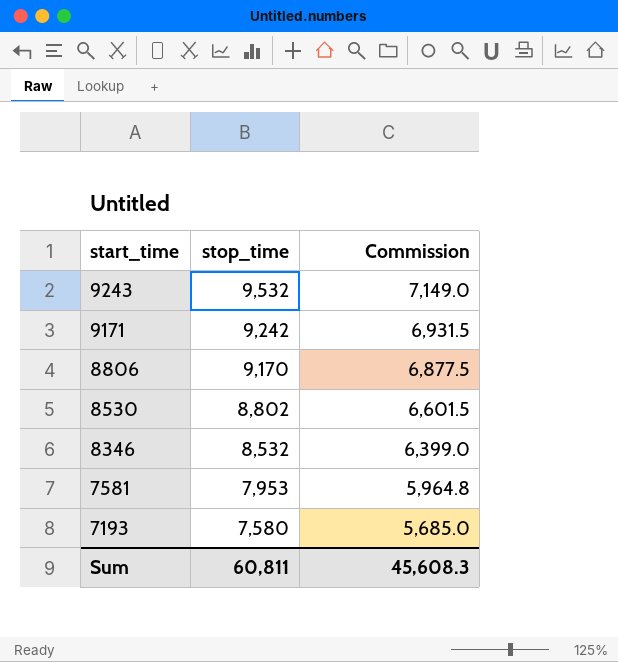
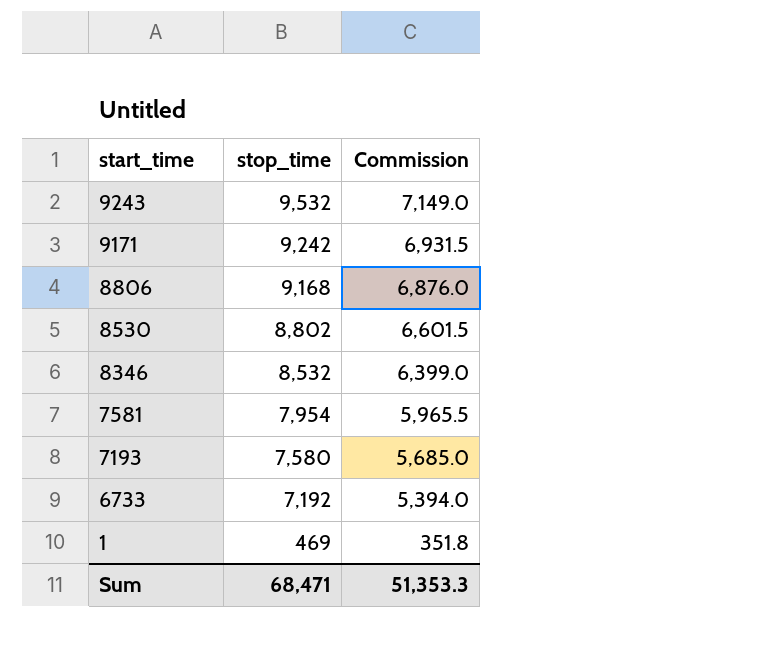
8806 | stop_time: 9,170 -> 9,168
8806 | Commission: 6,877.5 -> 6,876.0
7581 | stop_time: 7,953 -> 7,954
7581 | Commission: 5,964.8 -> 5,965.5
row 6733: none -> 7,192 | 5,394.0
row 1: none -> 469 | 351.8
Sum | stop_time: 60,811 -> 68,471
Sum | Commission: 45,608.3 -> 51,353.3

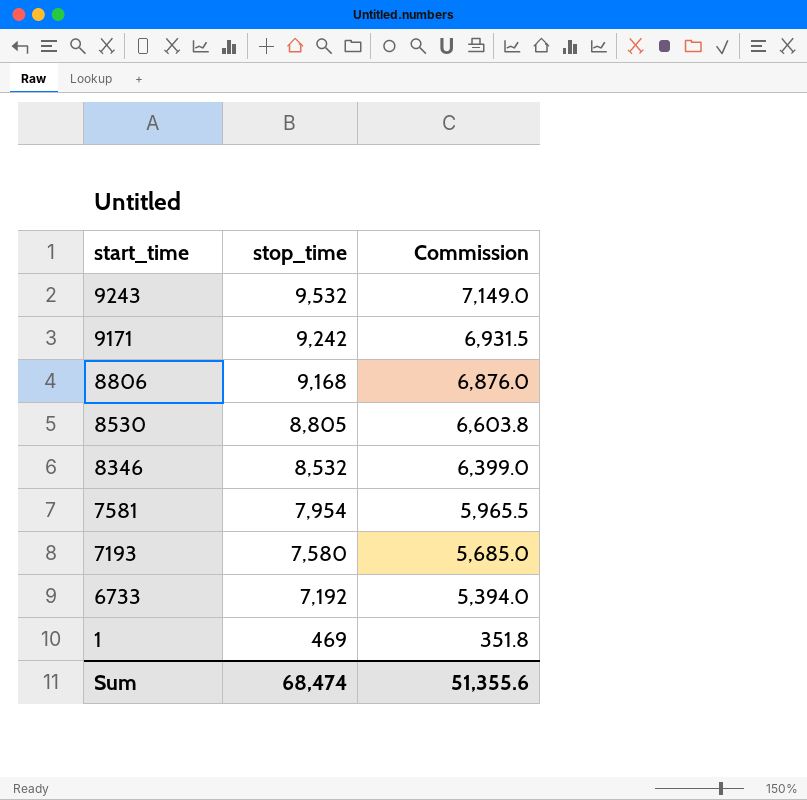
8530 | stop_time: 8,802 -> 8,805
8530 | Commission: 6,601.5 -> 6,603.8
Sum | stop_time: 68,471 -> 68,474
Sum | Commission: 51,353.3 -> 51,355.6

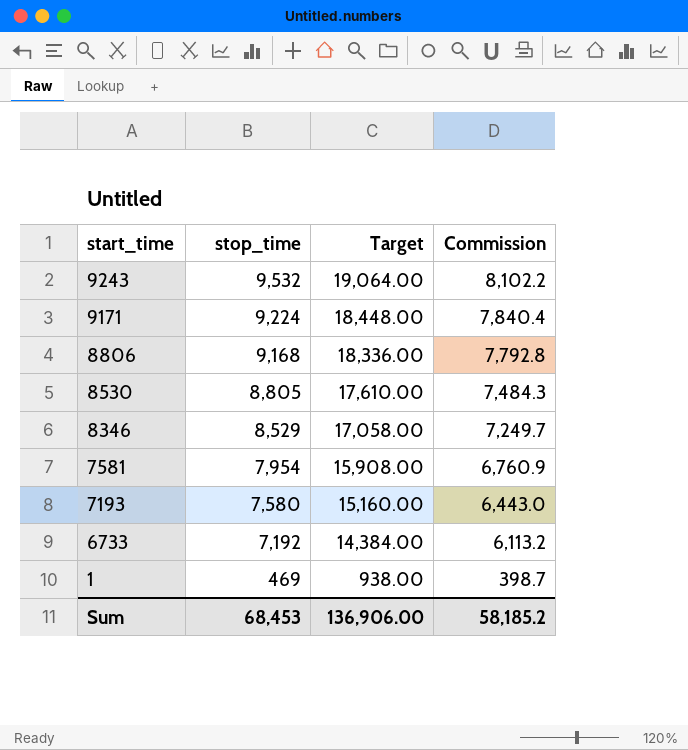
column Target | formula: none -> [stop_time] * 2
column Commission | formula: [stop_time] * 0.75 -> [stop_time] * 0.85
9171 | stop_time: 9,242 -> 9,224
8346 | stop_time: 8,532 -> 8,529
Sum | stop_time: 68,474 -> 68,453
Sum | Commission: 51,355.6 -> 58,185.2

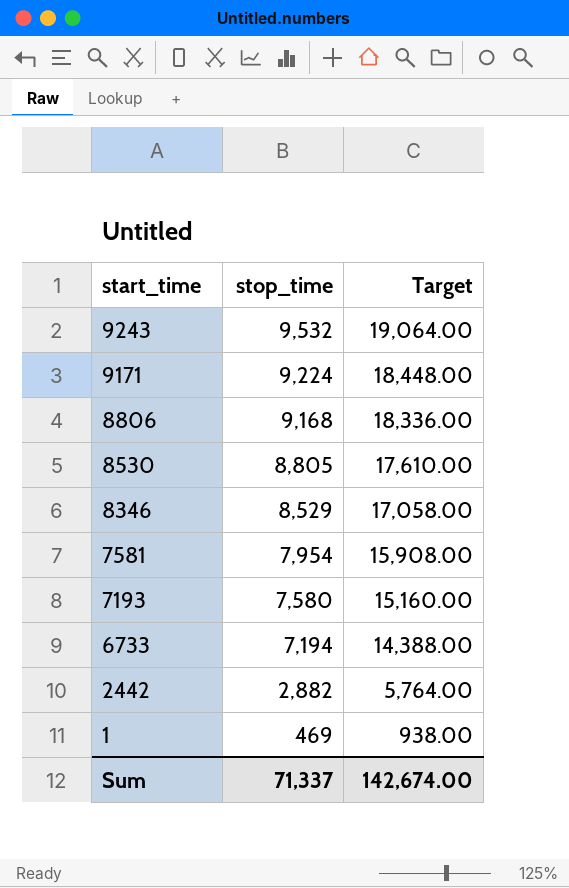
column Commission | formula: [stop_time] * 0.85 -> none
6733 | stop_time: 7,192 -> 7,194
6733 | Target: 14,384.00 -> 14,388.00
row 2442: none -> 2,882 | 5,764.00
Sum | stop_time: 68,453 -> 71,337
Sum | Target: 136,906.00 -> 142,674.00

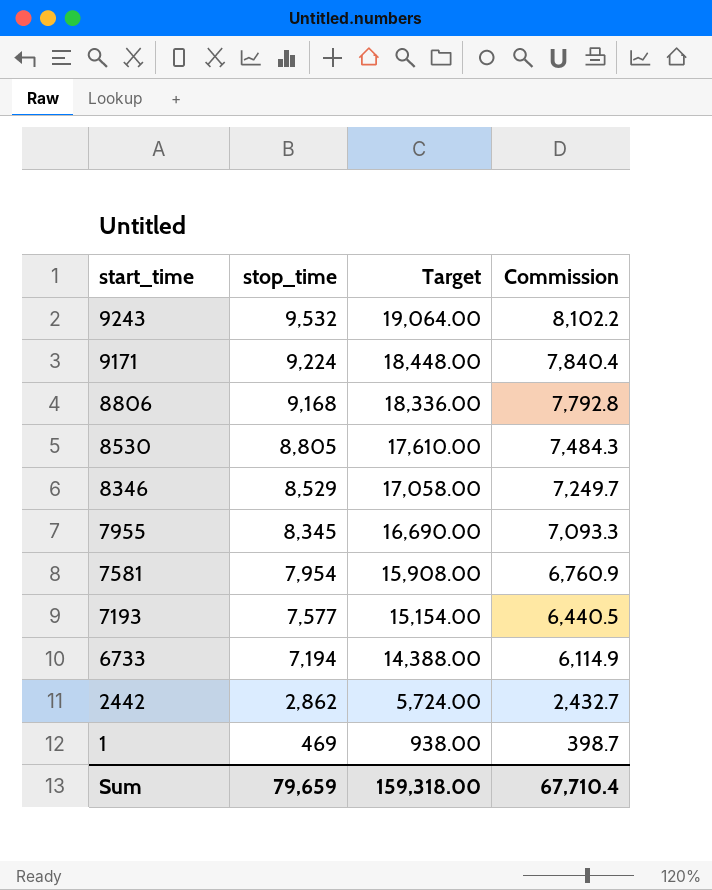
column Commission | formula: none -> [stop_time] * 0.85
row 7955: none -> 8,345 | 16,690.00 | 7,093.3
7193 | stop_time: 7,580 -> 7,577
7193 | Target: 15,160.00 -> 15,154.00
2442 | stop_time: 2,882 -> 2,862
2442 | Target: 5,764.00 -> 5,724.00
Sum | stop_time: 71,337 -> 79,659
Sum | Target: 142,674.00 -> 159,318.00

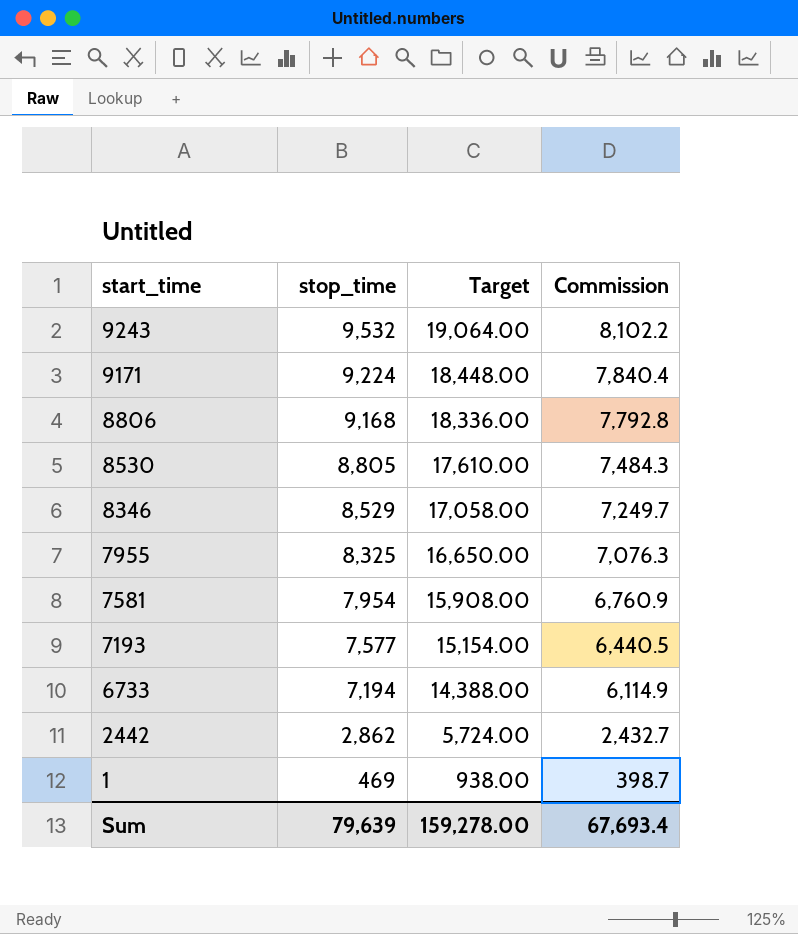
7955 | stop_time: 8,345 -> 8,325
7955 | Target: 16,690.00 -> 16,650.00
7955 | Commission: 7,093.3 -> 7,076.3
Sum | stop_time: 79,659 -> 79,639
Sum | Target: 159,318.00 -> 159,278.00
Sum | Commission: 67,710.4 -> 67,693.4

